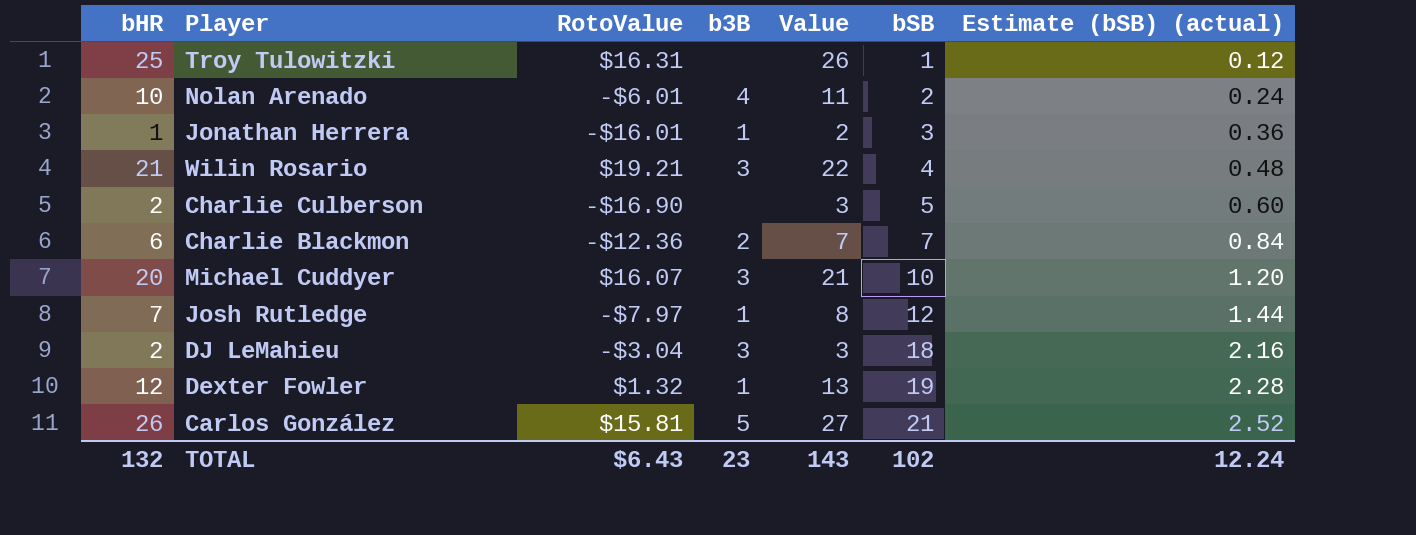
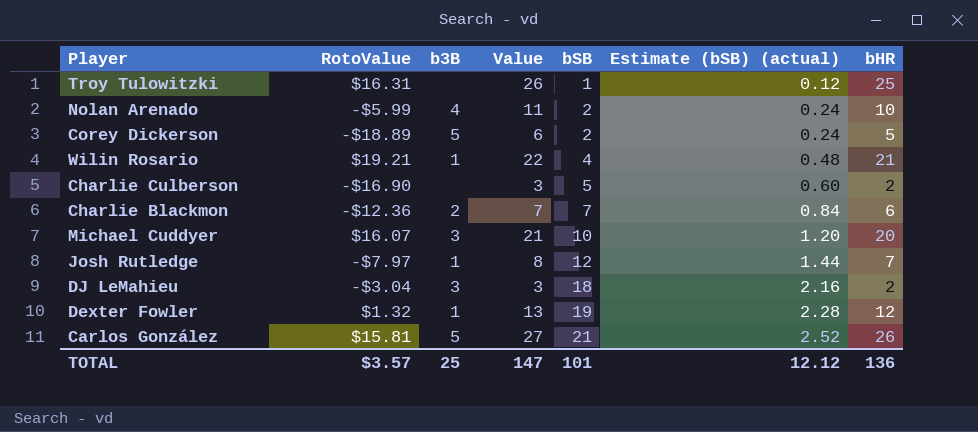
column bHR | position: 1 -> 7
row Jonathan Herrera: 1 | -$16.01 | 1 | 2 | 3 | 0.36 -> none
Nolan Arenado | RotoValue: -$6.01 -> -$5.99
row Corey Dickerson: none -> -$18.89 | 5 | 6 | 2 | 0.24 | 5
Wilin Rosario | b3B: 3 -> 1
TOTAL | RotoValue: $6.43 -> $3.57
TOTAL | b3B: 23 -> 25
TOTAL | Value: 143 -> 147
TOTAL | bSB: 102 -> 101
TOTAL | Estimate (bSB) (actual): 12.24 -> 12.12
TOTAL | bHR: 132 -> 136

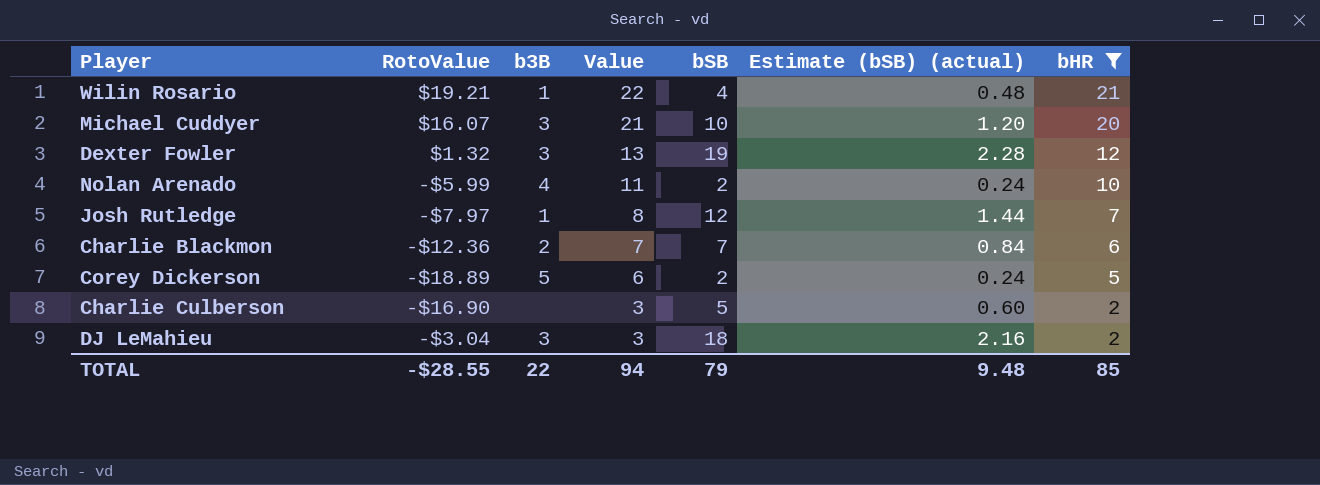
filter: none -> bHR <= 21
row order: bSB ascending -> Value descending
Dexter Fowler | b3B: 1 -> 3
TOTAL | RotoValue: $3.57 -> -$28.55
TOTAL | b3B: 25 -> 22
TOTAL | Value: 147 -> 94
TOTAL | bSB: 101 -> 79
TOTAL | Estimate (bSB) (actual): 12.12 -> 9.48
TOTAL | bHR: 136 -> 85

